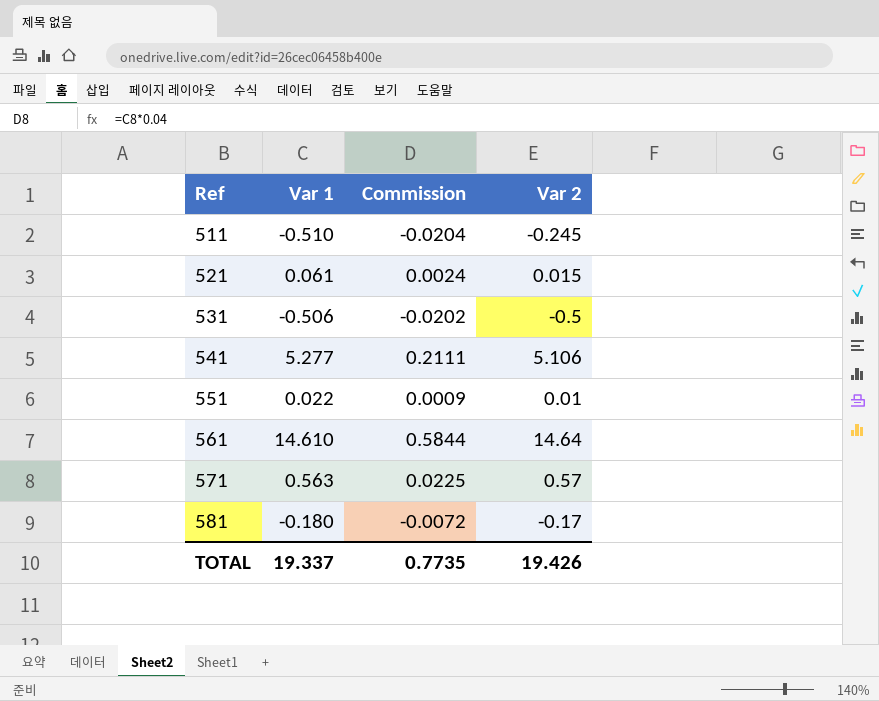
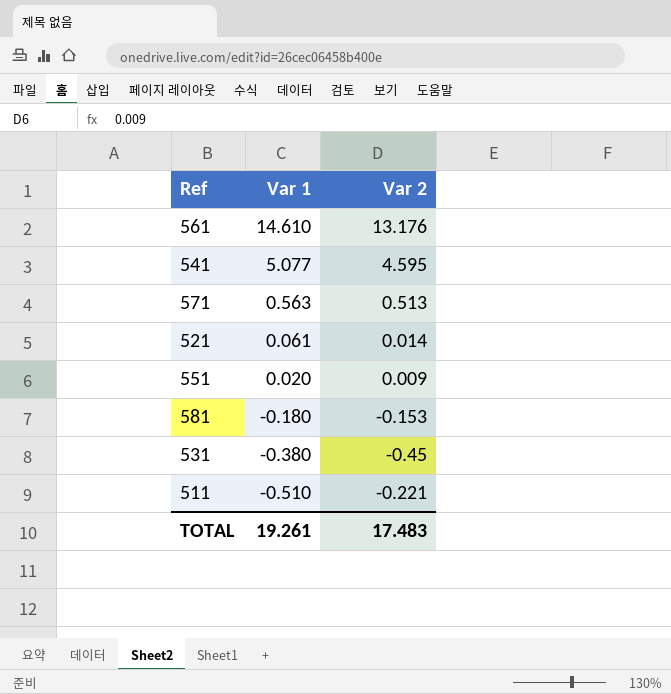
row order: Ref ascending -> Var 1 descending
column Commission | formula: [Var 1] * 0.04 -> none
561 | Var 2: 14.64 -> 13.176
541 | Var 1: 5.277 -> 5.077
541 | Var 2: 5.106 -> 4.595
571 | Var 2: 0.57 -> 0.513
521 | Var 2: 0.015 -> 0.014
551 | Var 1: 0.022 -> 0.020
551 | Var 2: 0.01 -> 0.009
581 | Var 2: -0.17 -> -0.153
531 | Var 1: -0.506 -> -0.380
531 | Var 2: -0.5 -> -0.45
511 | Var 2: -0.245 -> -0.221
TOTAL | Var 1: 19.337 -> 19.261
TOTAL | Var 2: 19.426 -> 17.483

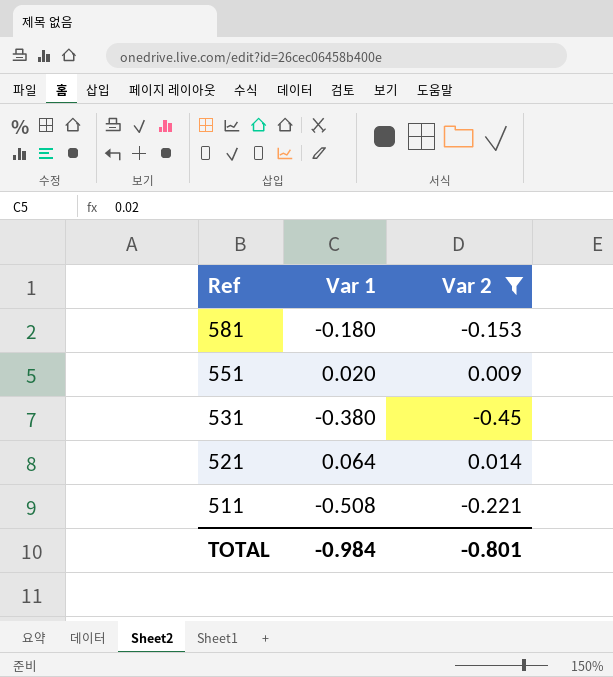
filter: none -> Var 2 <= 0.014
row order: Var 1 descending -> Ref descending
521 | Var 1: 0.061 -> 0.064
511 | Var 1: -0.510 -> -0.508
TOTAL | Var 1: 19.261 -> -0.984
TOTAL | Var 2: 17.483 -> -0.801

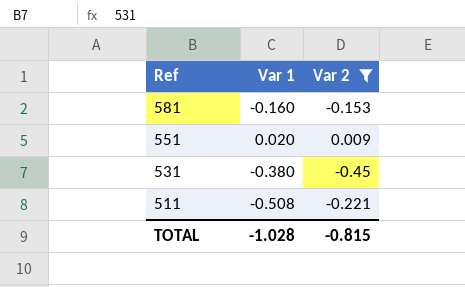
row 521: 0.064 | 0.014 -> none
581 | Var 1: -0.180 -> -0.160
TOTAL | Var 1: -0.984 -> -1.028
TOTAL | Var 2: -0.801 -> -0.815

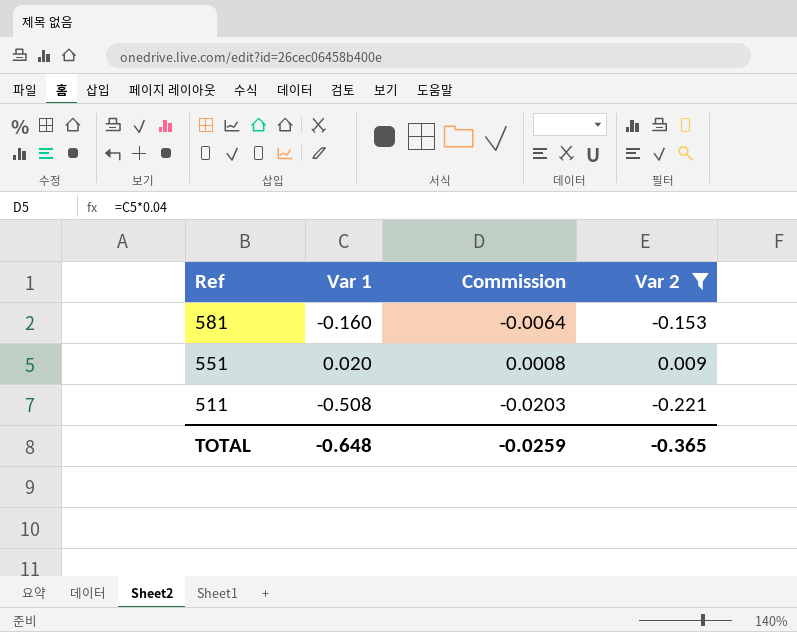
column Commission | formula: none -> [Var 1] * 0.04
row 531: -0.380 | -0.45 -> none
TOTAL | Var 1: -1.028 -> -0.648
TOTAL | Var 2: -0.815 -> -0.365

